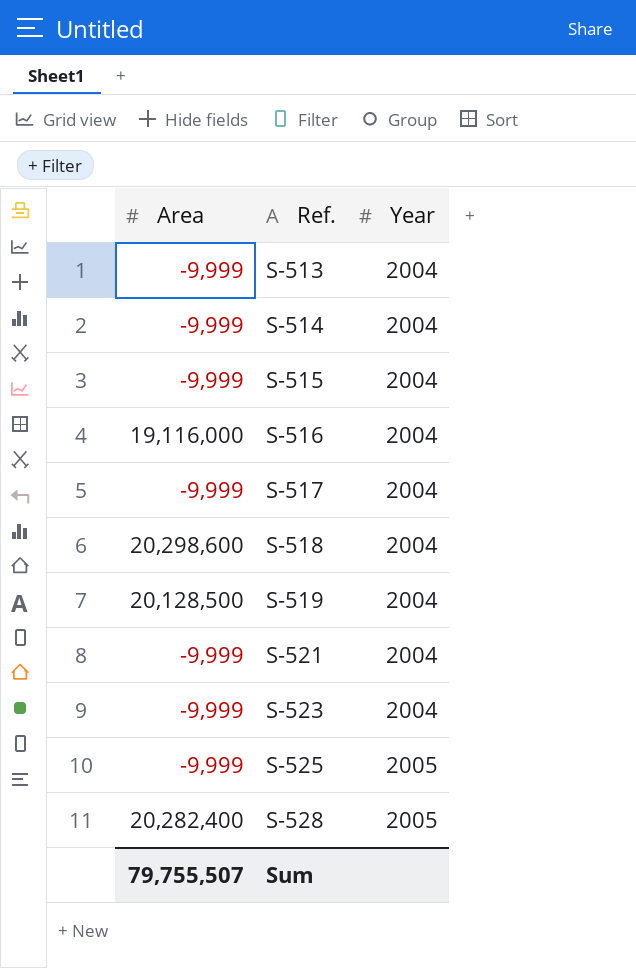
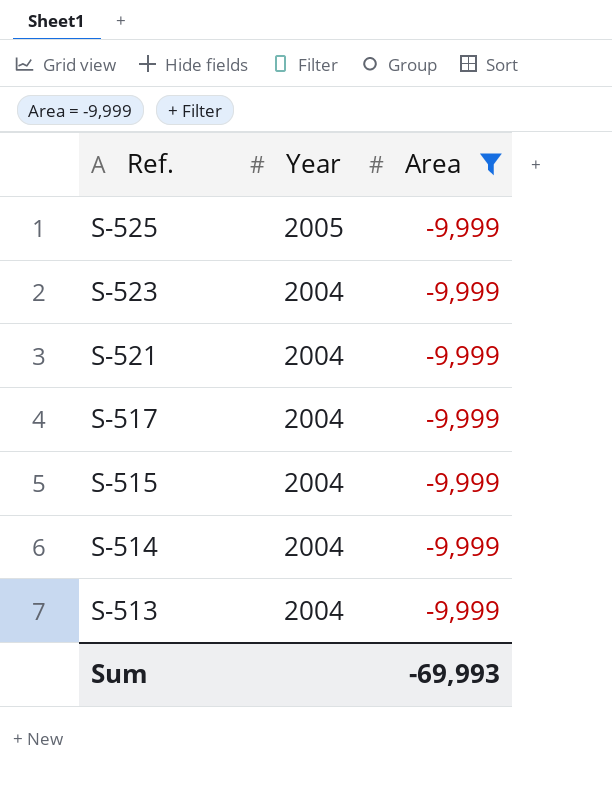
filter: none -> Area = -9,999
row order: Ref. ascending -> Ref. descending
column Area | position: 1 -> 3
Sum | Area: 79,755,507 -> -69,993

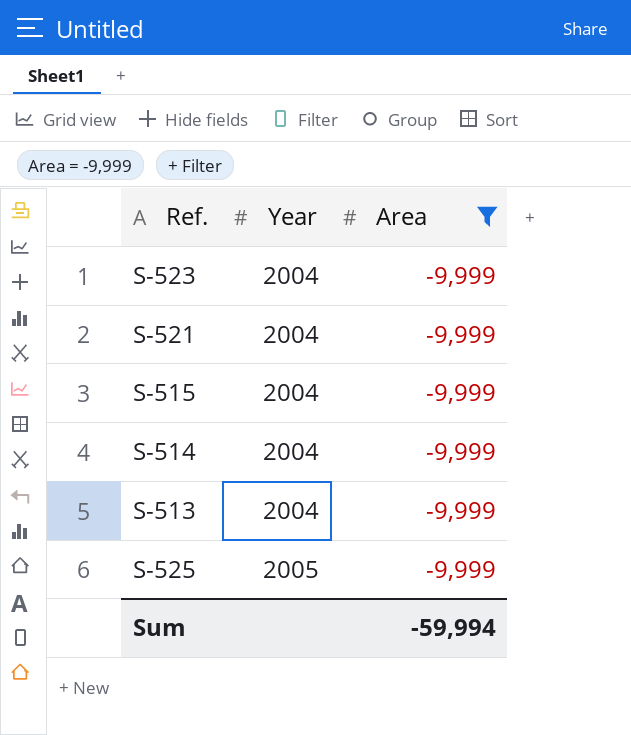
row order: Ref. descending -> Year ascending
row S-517: 2004 | -9,999 -> none
Sum | Area: -69,993 -> -59,994

